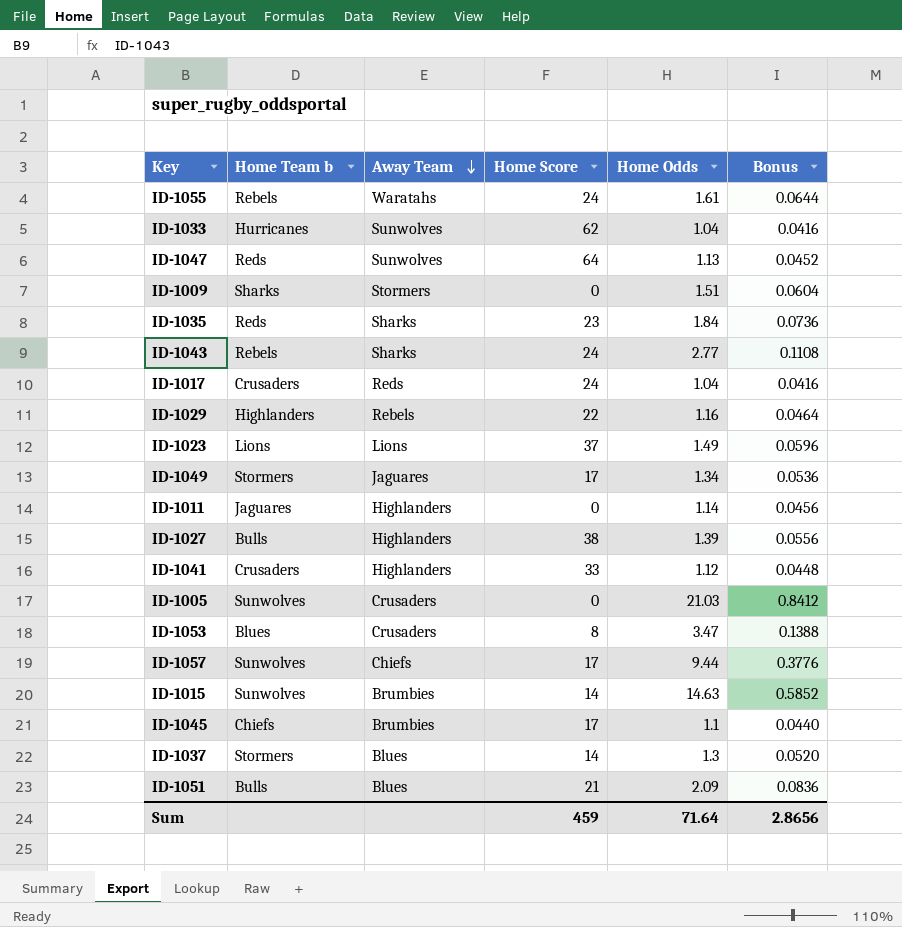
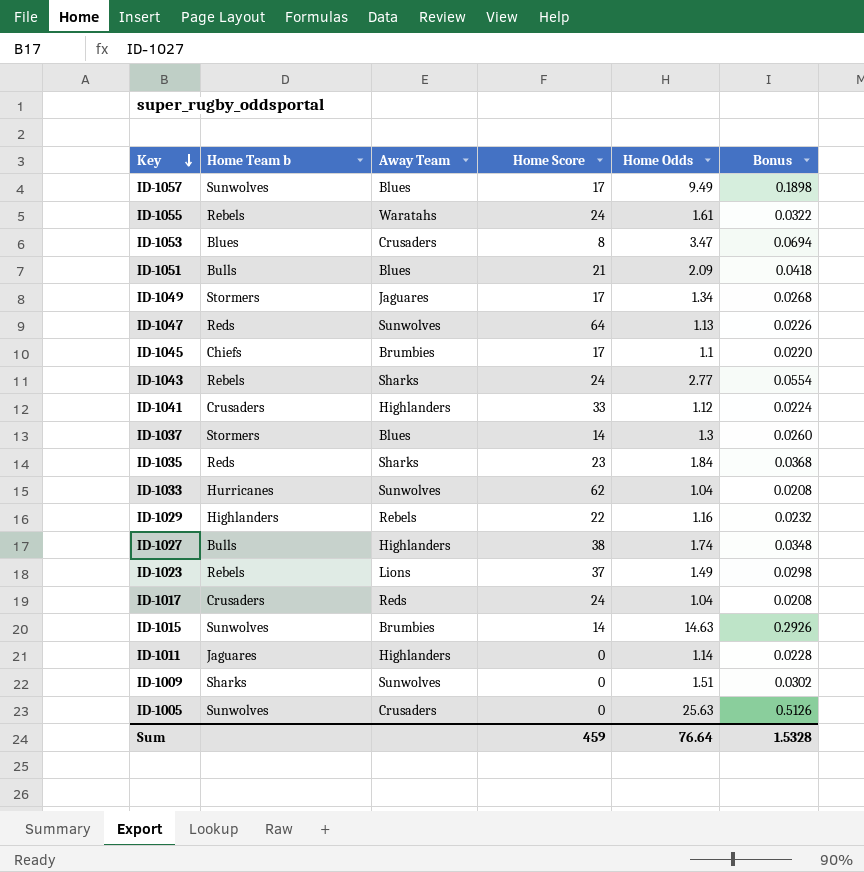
row order: Away Team descending -> Key descending
column Bonus | formula: [Home Odds] * 0.04 -> [Home Odds] * 0.02
ID-1057 | Away Team: Chiefs -> Blues
ID-1057 | Home Odds: 9.44 -> 9.49
ID-1027 | Home Odds: 1.39 -> 1.74
ID-1023 | Home Team b: Lions -> Rebels
ID-1009 | Away Team: Stormers -> Sunwolves
ID-1005 | Home Odds: 21.03 -> 25.63
Sum | Home Odds: 71.64 -> 76.64
Sum | Bonus: 2.8656 -> 1.5328

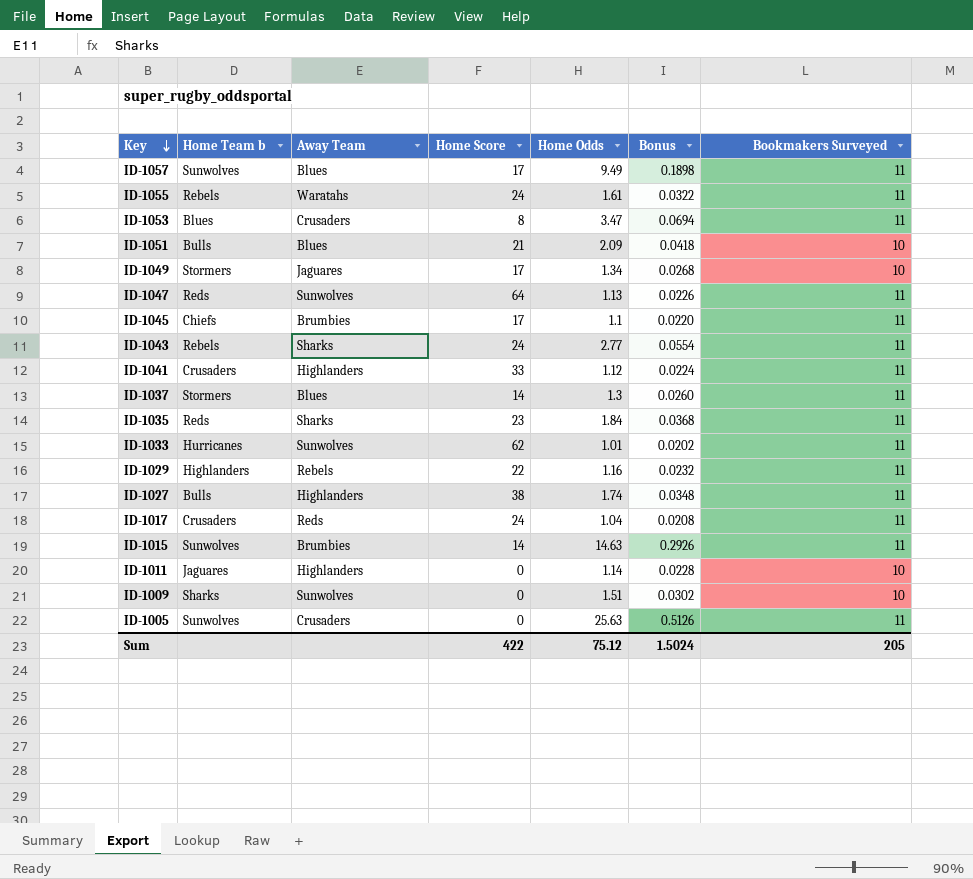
column Bookmakers Surveyed | position: none -> 7
row ID-1023: Rebels | Lions | 37 | 1.49 | 0.0298 -> none
ID-1033 | Home Odds: 1.04 -> 1.01
ID-1033 | Bonus: 0.0208 -> 0.0202
Sum | Home Score: 459 -> 422
Sum | Home Odds: 76.64 -> 75.12
Sum | Bonus: 1.5328 -> 1.5024

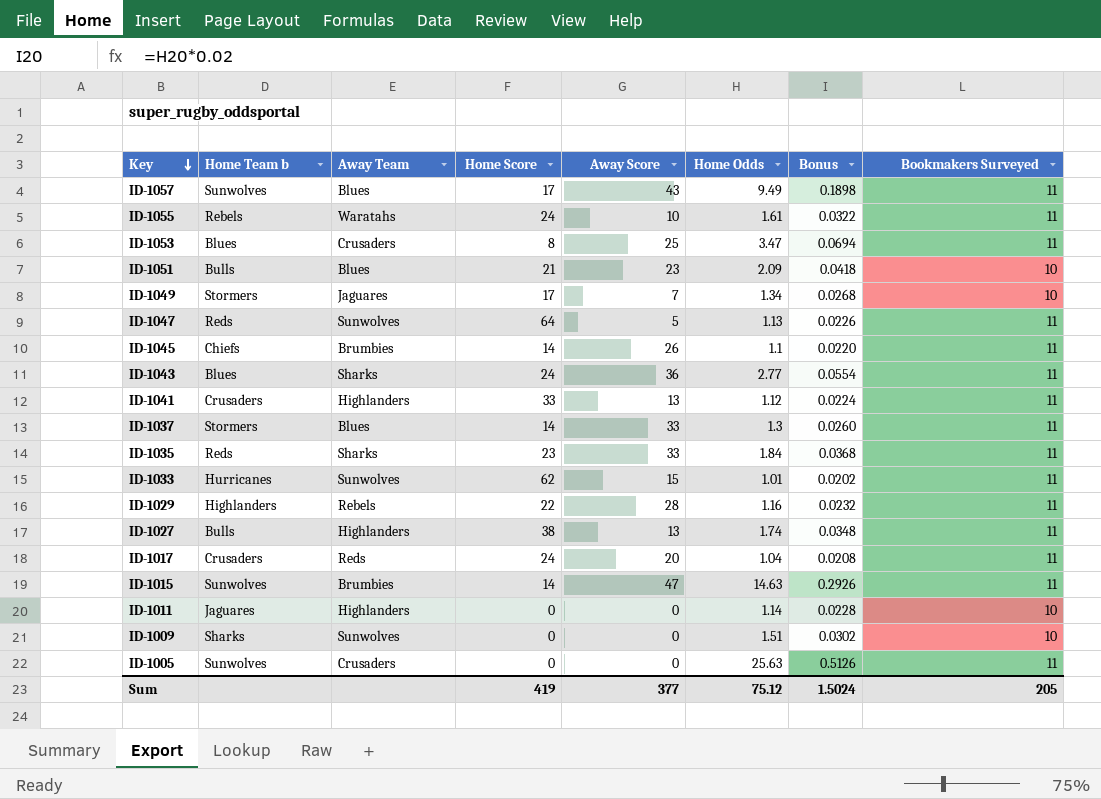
column Away Score | position: none -> 5
ID-1045 | Home Score: 17 -> 14
ID-1043 | Home Team b: Rebels -> Blues
Sum | Home Score: 422 -> 419

